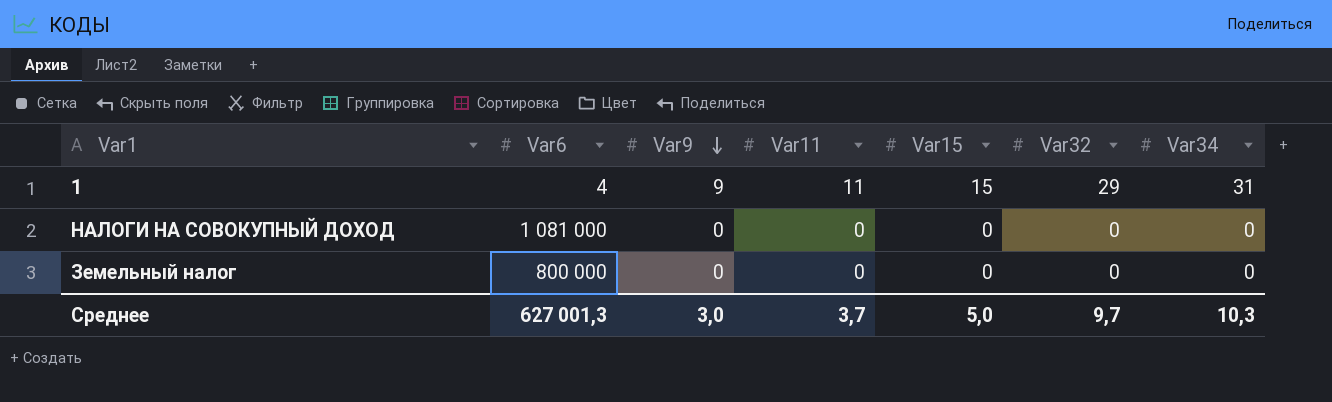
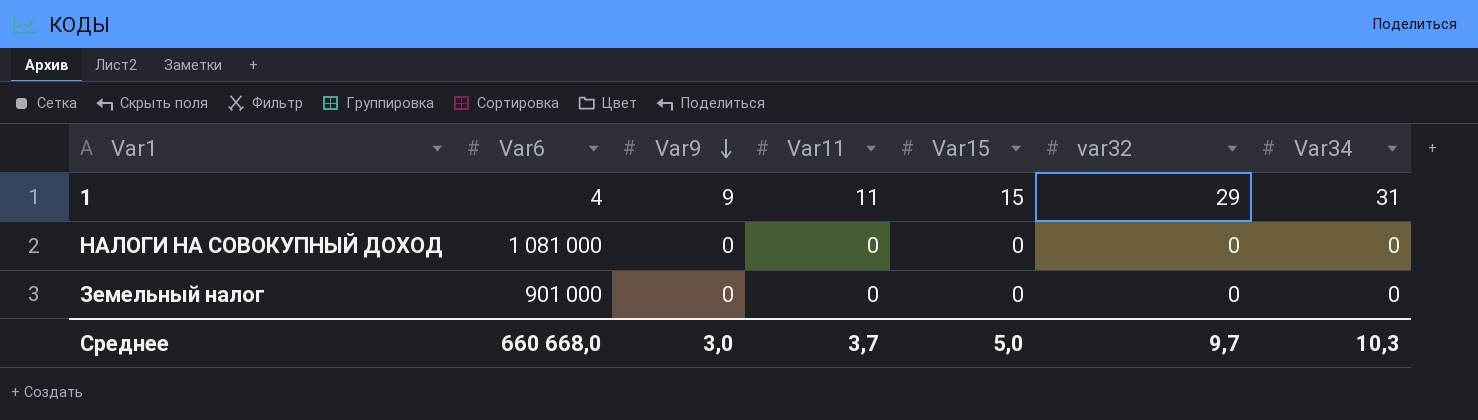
column name: Var32 -> var32
Земельный налог | Var6: 800 000 -> 901 000
Среднее | Var6: 627 001,3 -> 660 668,0

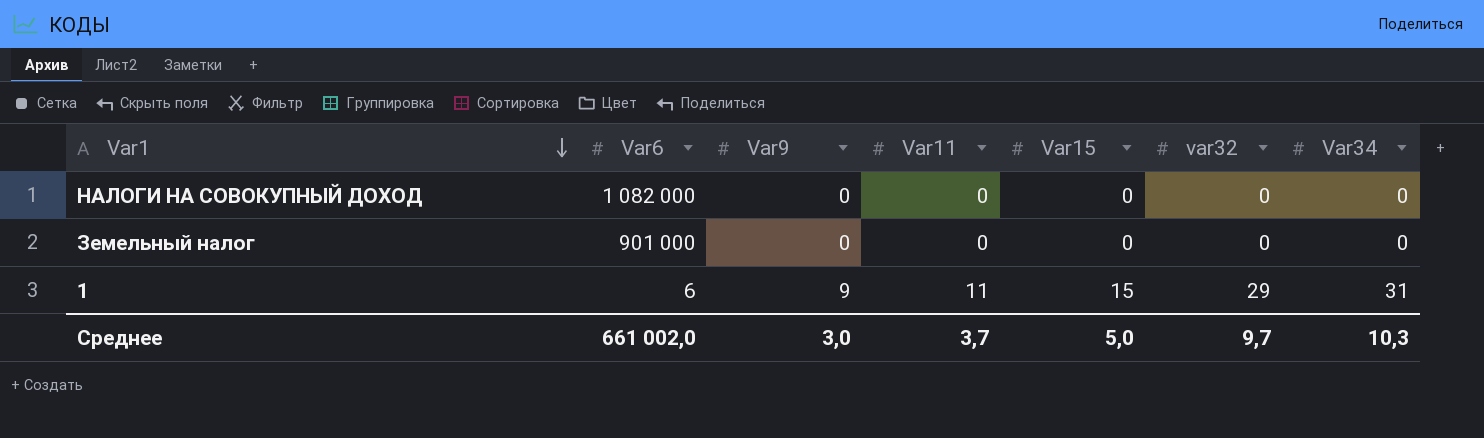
row order: Var9 descending -> Var1 descending
НАЛОГИ НА СОВОКУПНЫЙ ДОХОД | Var6: 1 081 000 -> 1 082 000
1 | Var6: 4 -> 6
Среднее | Var6: 660 668,0 -> 661 002,0

